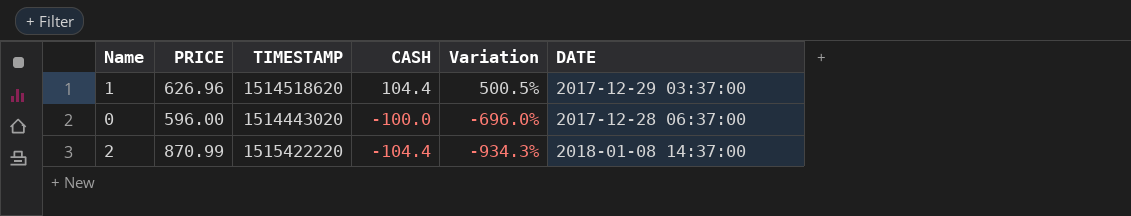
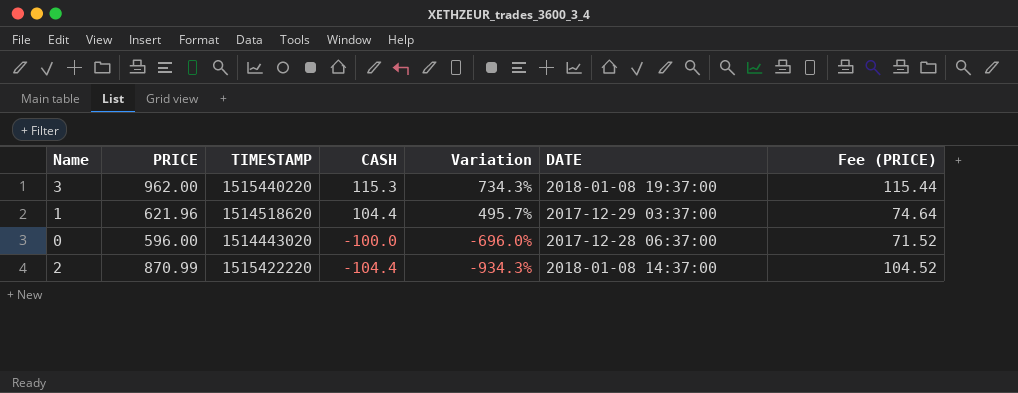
column Fee (PRICE) | formula: none -> [PRICE] * 0.12
row 3: none -> 962.00 | 1515440220 | 115.3 | 734.3% | 2018-01-08 19:37:00 | 115.44
1 | PRICE: 626.96 -> 621.96
1 | Variation: 500.5% -> 495.7%

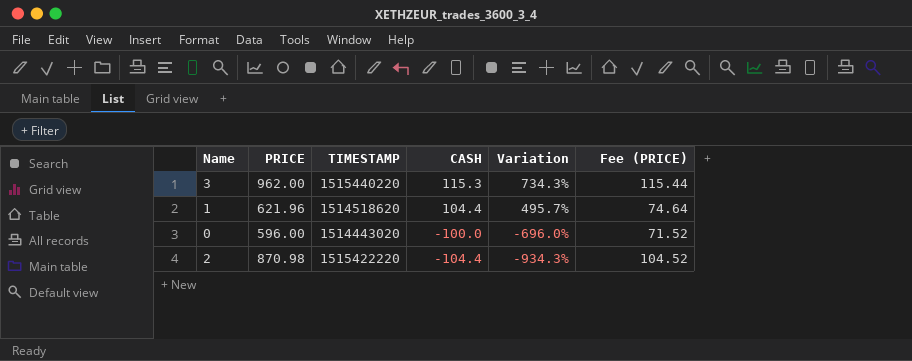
column DATE | position: 6 -> none
2 | PRICE: 870.99 -> 870.98

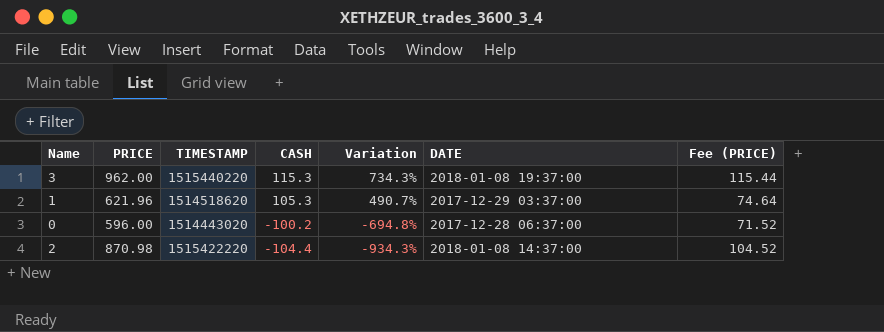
column DATE | position: none -> 6
1 | CASH: 104.4 -> 105.3
1 | Variation: 495.7% -> 490.7%
0 | CASH: -100.0 -> -100.2
0 | Variation: -696.0% -> -694.8%

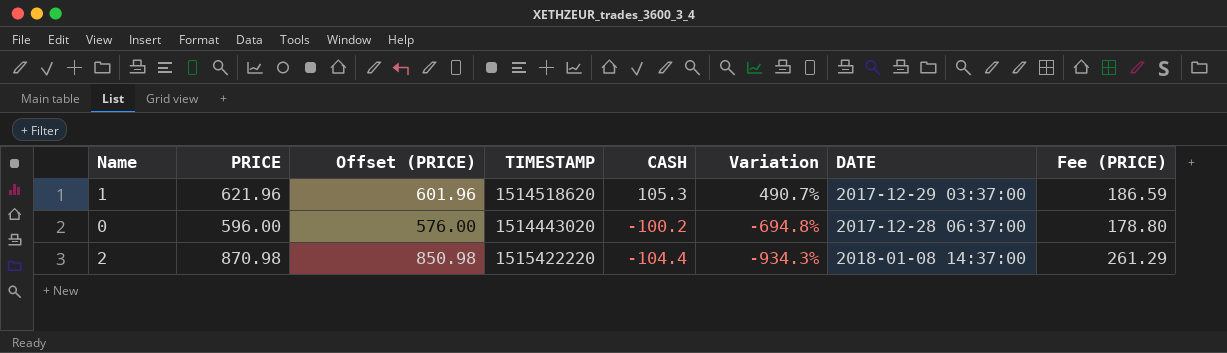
column Offset (PRICE) | formula: none -> [PRICE] - 20
column Fee (PRICE) | formula: [PRICE] * 0.12 -> [PRICE] * 0.3
row 3: 962.00 | 1515440220 | 115.3 | 734.3% | 2018-01-08 19:37:00 | 115.44 -> none

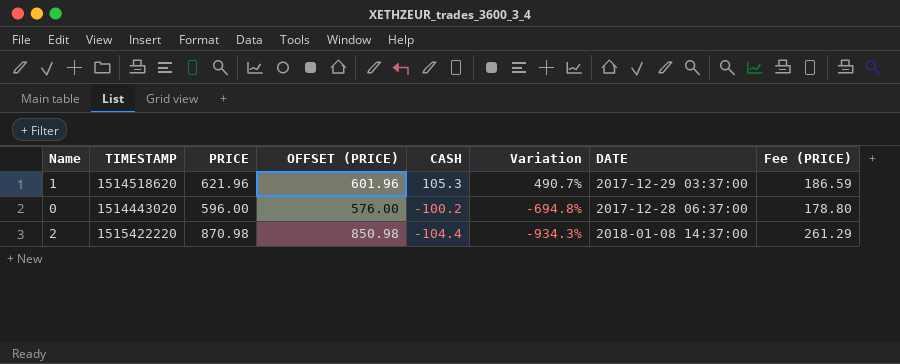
column TIMESTAMP | position: 4 -> 2
column name: Offset (PRICE) -> OFFSET (PRICE)

